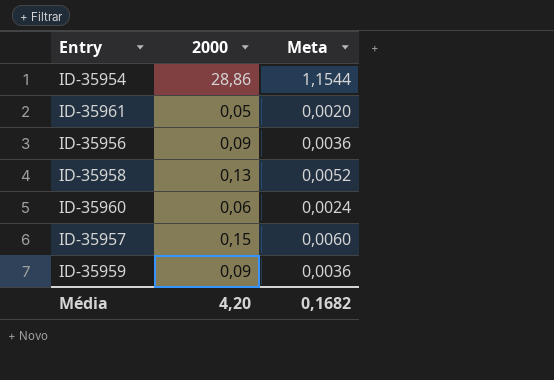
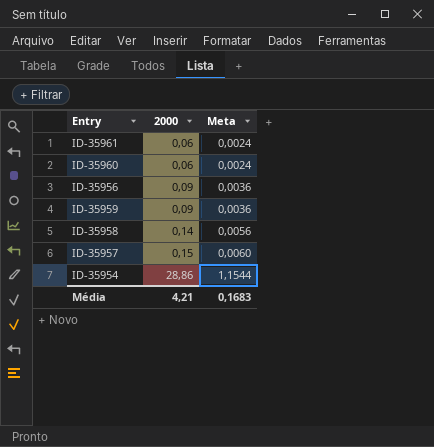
row order: none -> 2000 ascending
ID-35961 | 2000: 0,05 -> 0,06
ID-35961 | Meta: 0,0020 -> 0,0024
ID-35958 | 2000: 0,13 -> 0,14
ID-35958 | Meta: 0,0052 -> 0,0056
Média | 2000: 4,20 -> 4,21
Média | Meta: 0,1682 -> 0,1683

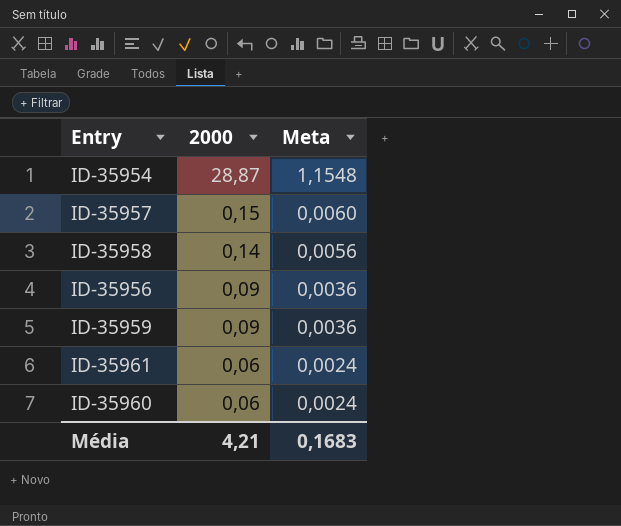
row order: 2000 ascending -> 2000 descending
ID-35954 | 2000: 28,86 -> 28,87
ID-35954 | Meta: 1,1544 -> 1,1548

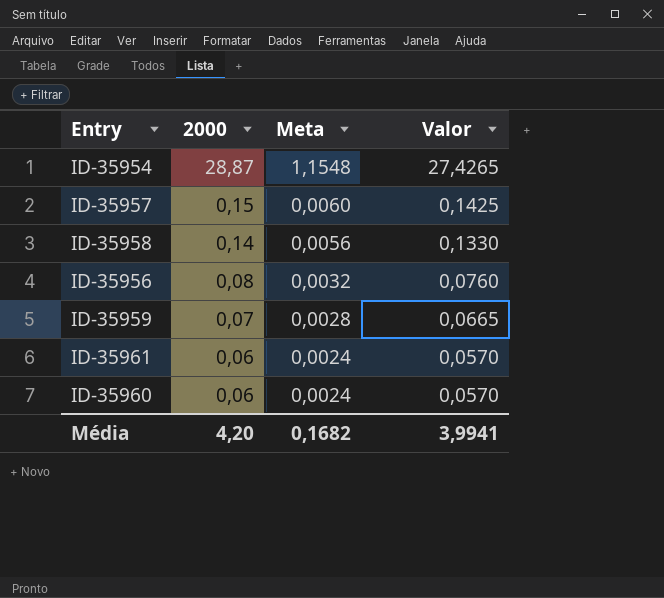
column Valor | formula: none -> [2000] * 0,95
ID-35956 | 2000: 0,09 -> 0,08
ID-35956 | Meta: 0,0036 -> 0,0032
ID-35959 | 2000: 0,09 -> 0,07
ID-35959 | Meta: 0,0036 -> 0,0028
Média | 2000: 4,21 -> 4,20
Média | Meta: 0,1683 -> 0,1682

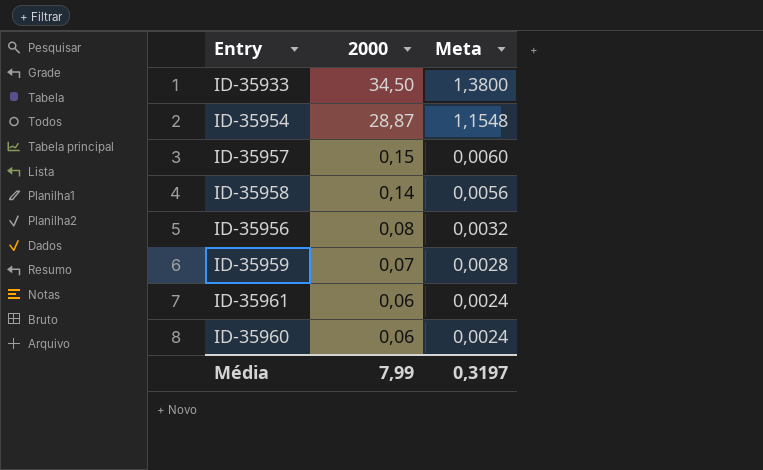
column Valor | formula: [2000] * 0,95 -> none
row ID-35933: none -> 34,50 | 1,3800
Média | 2000: 4,20 -> 7,99
Média | Meta: 0,1682 -> 0,3197

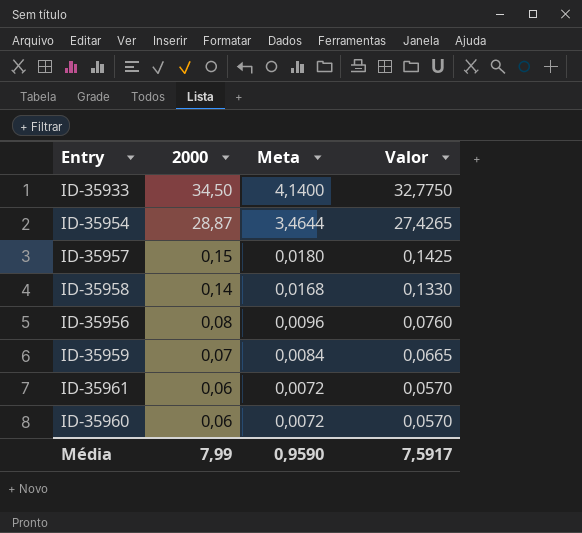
column Meta | formula: [2000] * 0,04 -> [2000] * 0,12
column Valor | formula: none -> [2000] * 0,95
Média | Meta: 0,3197 -> 0,9590

